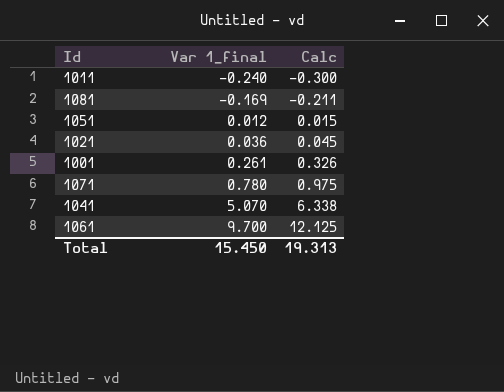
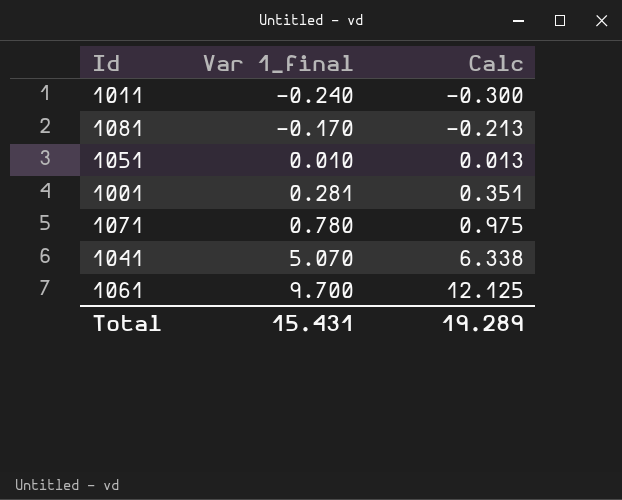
row 1021: 0.036 | 0.045 -> none
1081 | Var 1_final: -0.169 -> -0.170
1081 | Calc: -0.211 -> -0.213
1051 | Var 1_final: 0.012 -> 0.010
1051 | Calc: 0.015 -> 0.013
1001 | Var 1_final: 0.261 -> 0.281
1001 | Calc: 0.326 -> 0.351
Total | Var 1_final: 15.450 -> 15.431
Total | Calc: 19.313 -> 19.289

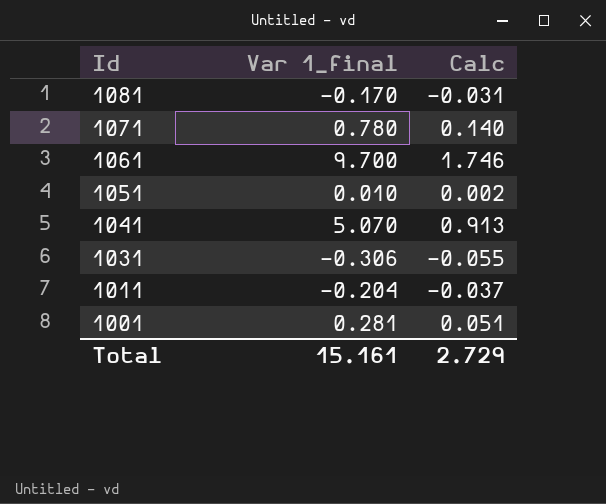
row order: Var 1_final ascending -> Id descending
column Calc | formula: [Var 1_final] * 1.25 -> [Var 1_final] * 0.18
row 1031: none -> -0.306 | -0.055
1011 | Var 1_final: -0.240 -> -0.204
Total | Var 1_final: 15.431 -> 15.161
Total | Calc: 19.289 -> 2.729

